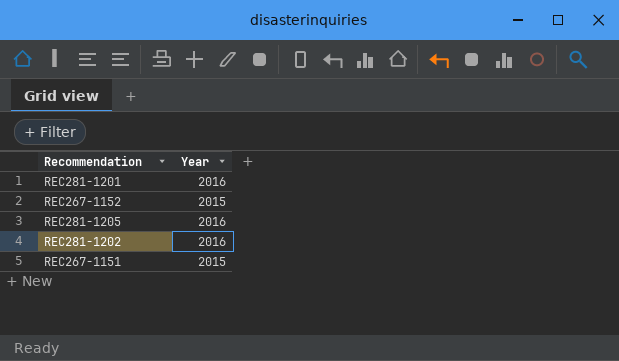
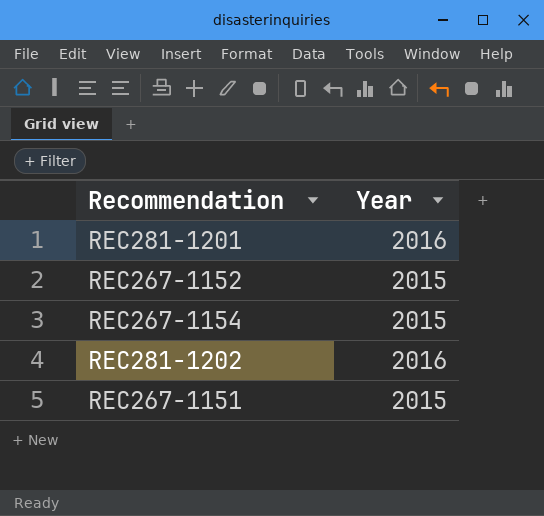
row REC281-1205: 2016 -> none
row REC267-1154: none -> 2015

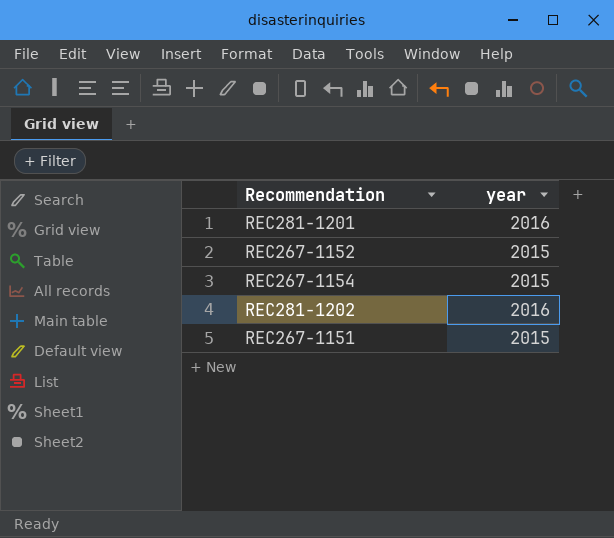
column name: Year -> year

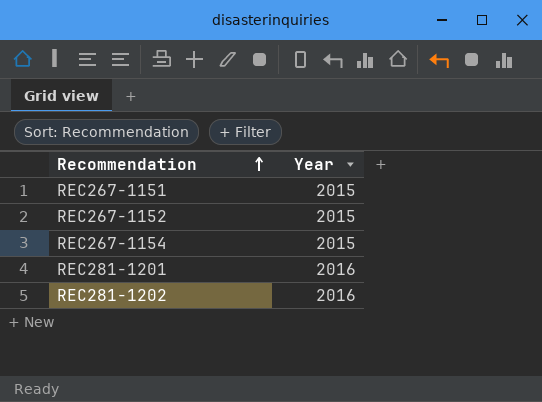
row order: none -> Recommendation ascending
column name: year -> Year

